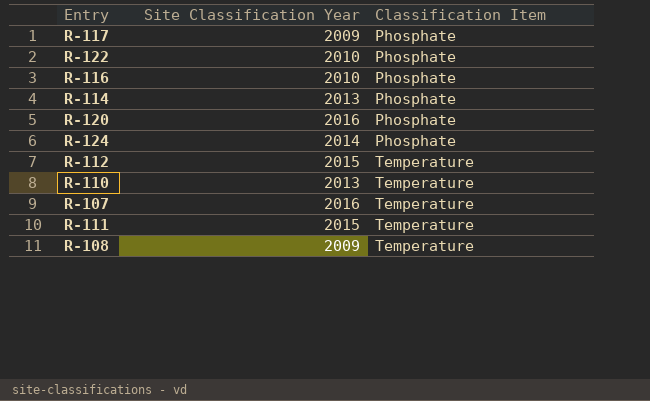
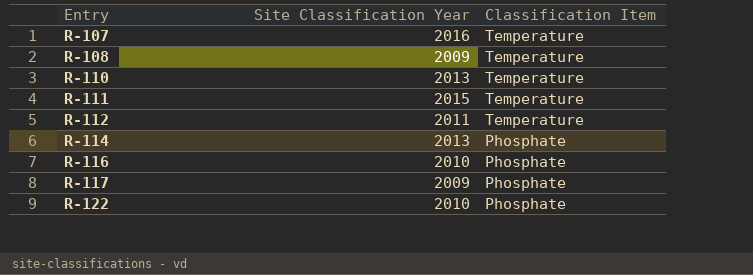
row order: Classification Item ascending -> Entry ascending
row R-120: 2016 | Phosphate -> none
row R-124: 2014 | Phosphate -> none
R-112 | Site Classification Year: 2015 -> 2011

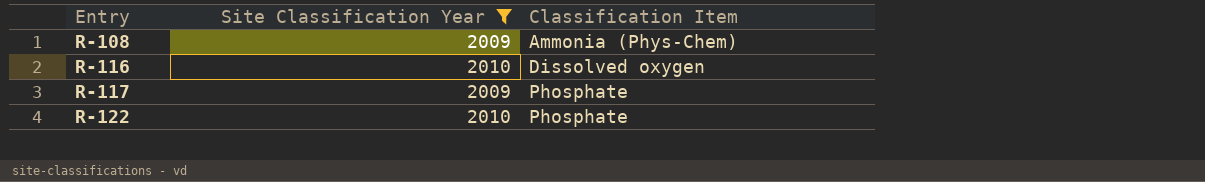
filter: none -> Site Classification Year <= 2010
R-108 | Classification Item: Temperature -> Ammonia (Phys-Chem)
R-116 | Classification Item: Phosphate -> Dissolved oxygen

